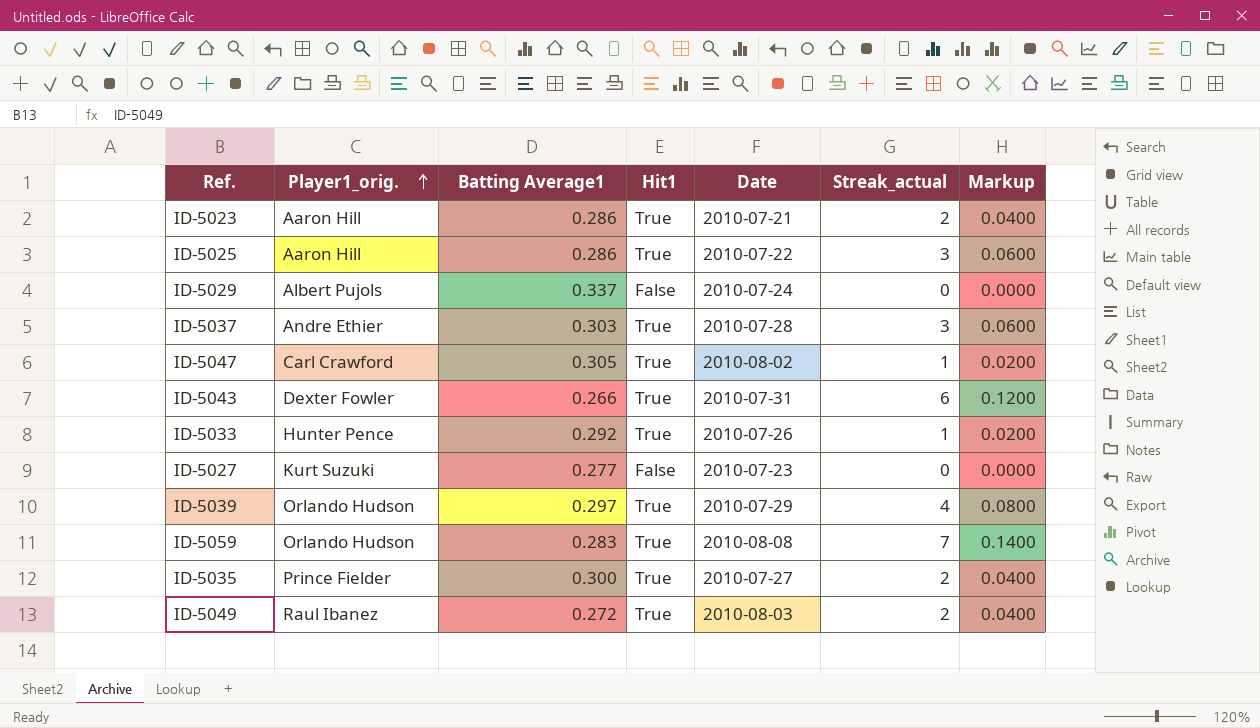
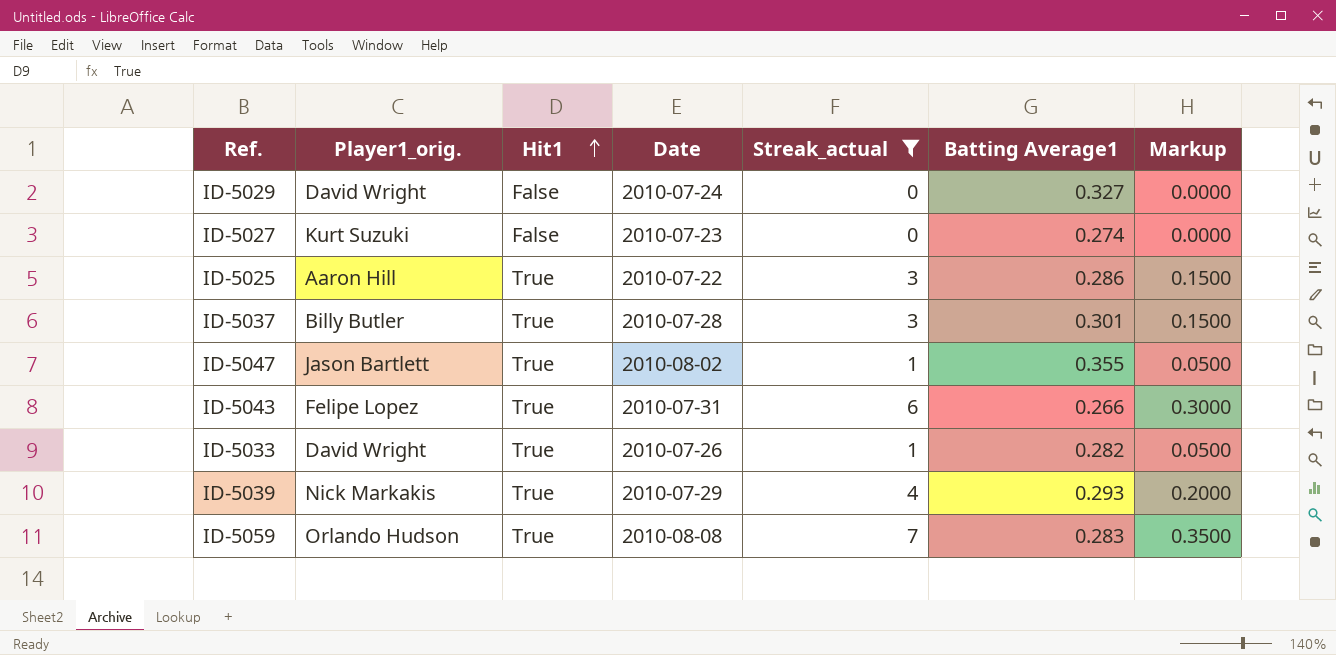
filter: none -> Streak_actual != 2
row order: Player1_orig. ascending -> Hit1 ascending
column Batting Average1 | position: 3 -> 6
column Markup | formula: [Streak_actual] * 0.02 -> [Streak_actual] * 0.05
ID-5029 | Player1_orig.: Albert Pujols -> David Wright
ID-5029 | Batting Average1: 0.337 -> 0.327
ID-5027 | Batting Average1: 0.277 -> 0.274
ID-5037 | Player1_orig.: Andre Ethier -> Billy Butler
ID-5037 | Batting Average1: 0.303 -> 0.301
ID-5047 | Player1_orig.: Carl Crawford -> Jason Bartlett
ID-5047 | Batting Average1: 0.305 -> 0.355
ID-5043 | Player1_orig.: Dexter Fowler -> Felipe Lopez
ID-5033 | Player1_orig.: Hunter Pence -> David Wright
ID-5033 | Batting Average1: 0.292 -> 0.282
ID-5039 | Player1_orig.: Orlando Hudson -> Nick Markakis
ID-5039 | Batting Average1: 0.297 -> 0.293

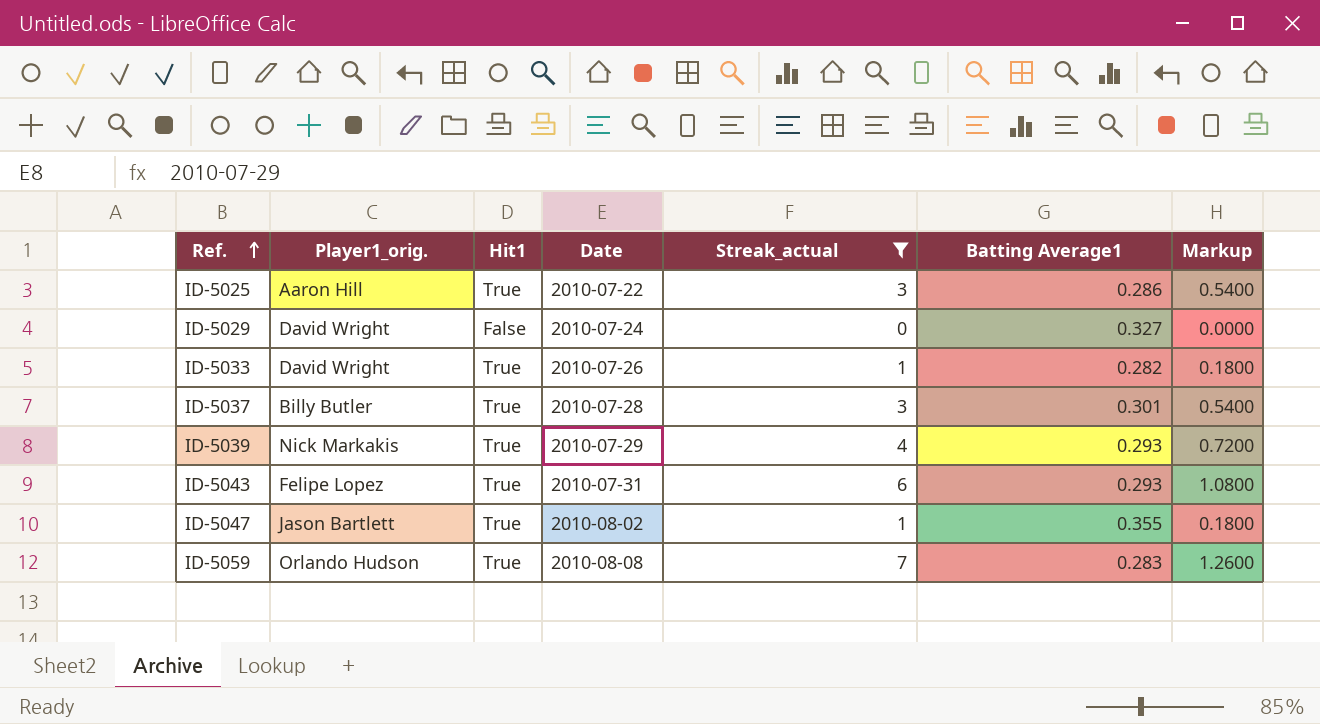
row order: Hit1 ascending -> Ref. ascending
column Markup | formula: [Streak_actual] * 0.05 -> [Streak_actual] * 0.18
row ID-5027: Kurt Suzuki | False | 2010-07-23 | 0 | 0.274 | 0.0000 -> none
ID-5043 | Batting Average1: 0.266 -> 0.293

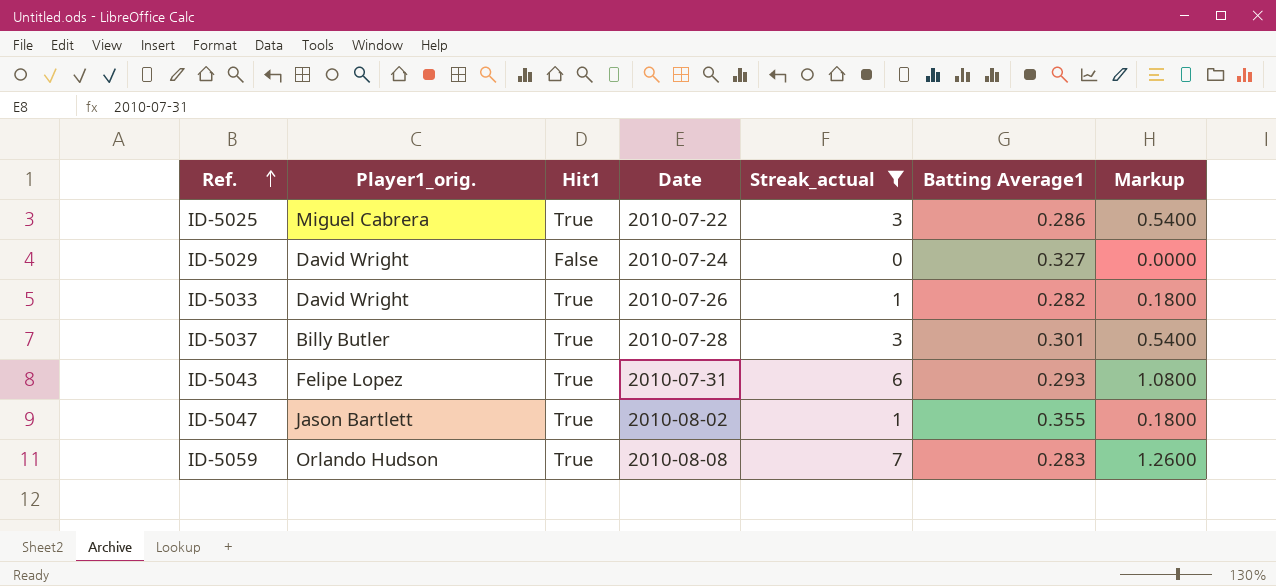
row ID-5039: Nick Markakis | True | 2010-07-29 | 4 | 0.293 | 0.7200 -> none
ID-5025 | Player1_orig.: Aaron Hill -> Miguel Cabrera

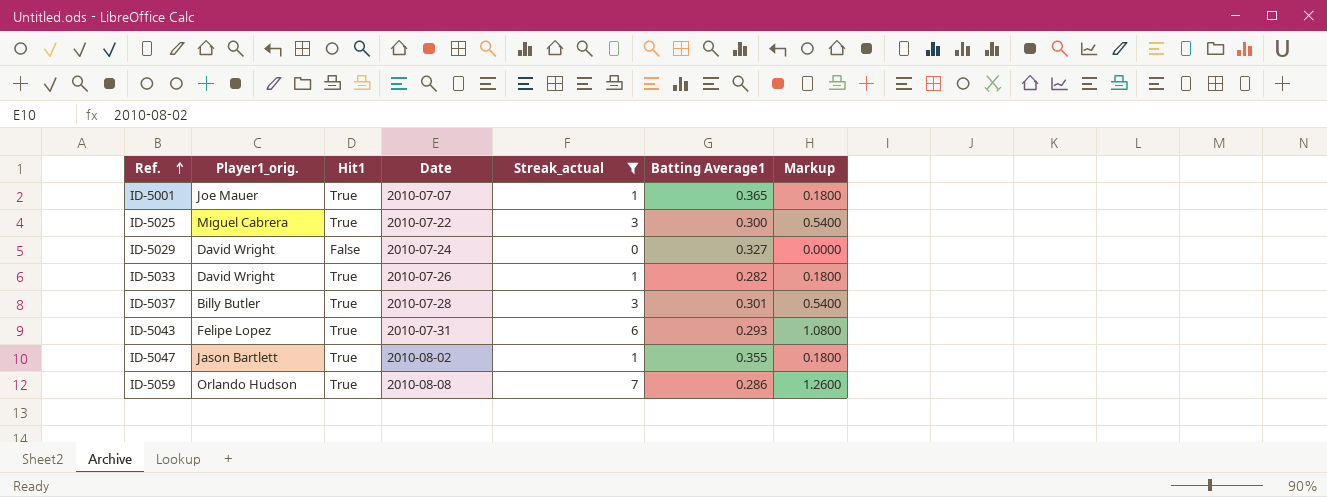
row ID-5001: none -> Joe Mauer | True | 2010-07-07 | 1 | 0.365 | 0.1800
ID-5025 | Batting Average1: 0.286 -> 0.300
ID-5059 | Batting Average1: 0.283 -> 0.286

